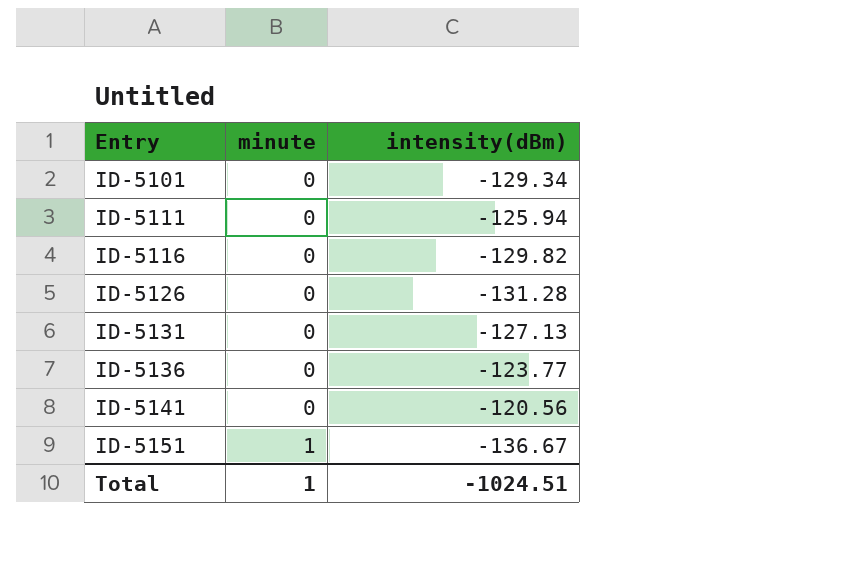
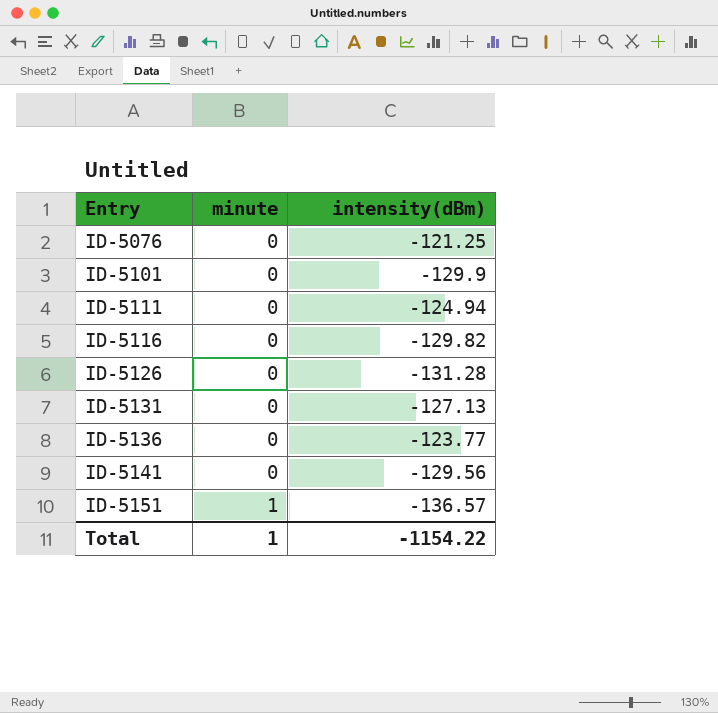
row ID-5076: none -> 0 | -121.25
ID-5101 | intensity(dBm): -129.34 -> -129.9
ID-5111 | intensity(dBm): -125.94 -> -124.94
ID-5141 | intensity(dBm): -120.56 -> -129.56
ID-5151 | intensity(dBm): -136.67 -> -136.57
Total | intensity(dBm): -1024.51 -> -1154.22

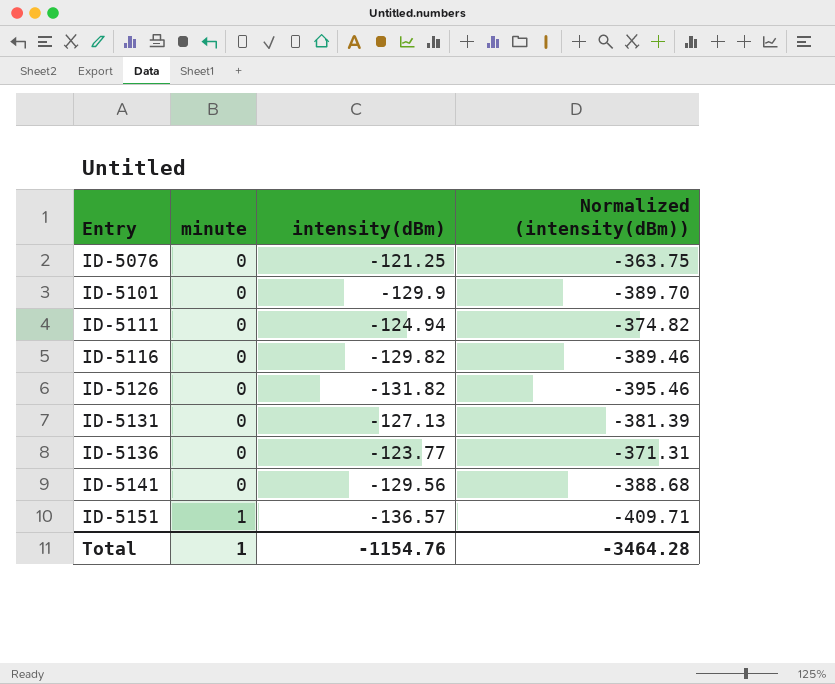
column Normalized (intensity(dBm)) | formula: none -> [intensity(dBm)] * 3
ID-5126 | intensity(dBm): -131.28 -> -131.82
Total | intensity(dBm): -1154.22 -> -1154.76

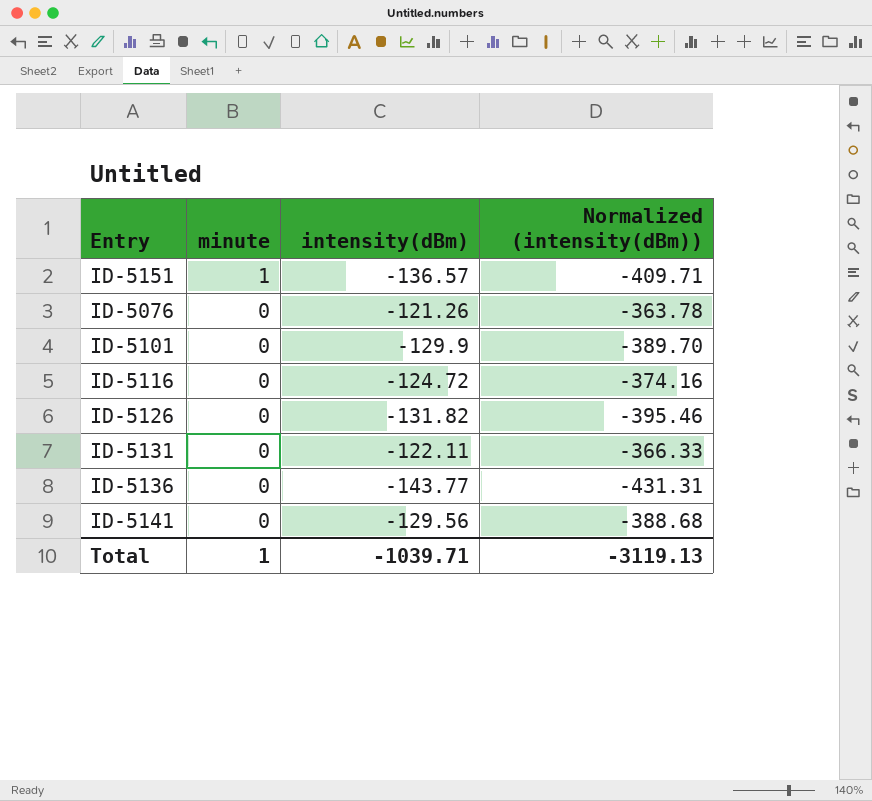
row order: Entry ascending -> minute descending
row ID-5111: 0 | -124.94 | -374.82 -> none
ID-5076 | intensity(dBm): -121.25 -> -121.26
ID-5076 | Normalized (intensity(dBm)): -363.75 -> -363.78
ID-5116 | intensity(dBm): -129.82 -> -124.72
ID-5116 | Normalized (intensity(dBm)): -389.46 -> -374.16
ID-5131 | intensity(dBm): -127.13 -> -122.11
ID-5131 | Normalized (intensity(dBm)): -381.39 -> -366.33
ID-5136 | intensity(dBm): -123.77 -> -143.77
ID-5136 | Normalized (intensity(dBm)): -371.31 -> -431.31
Total | intensity(dBm): -1154.76 -> -1039.71
Total | Normalized (intensity(dBm)): -3464.28 -> -3119.13

